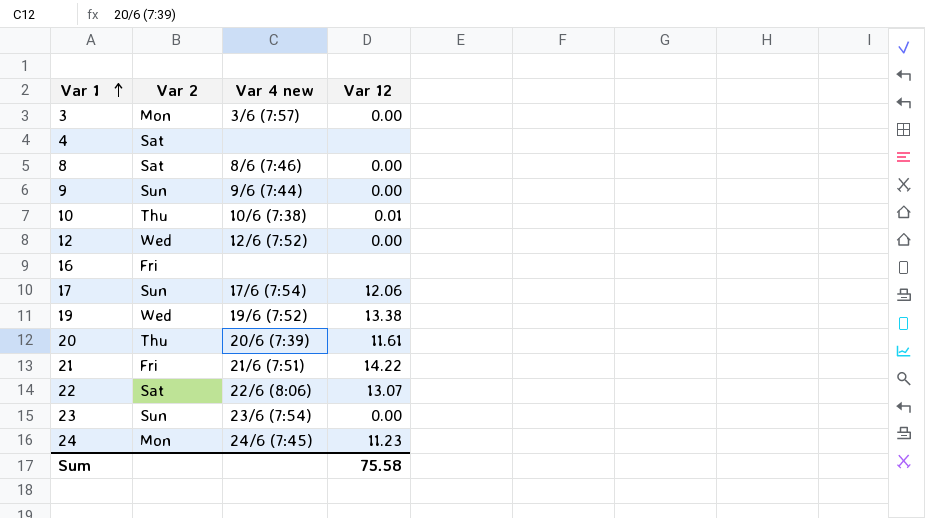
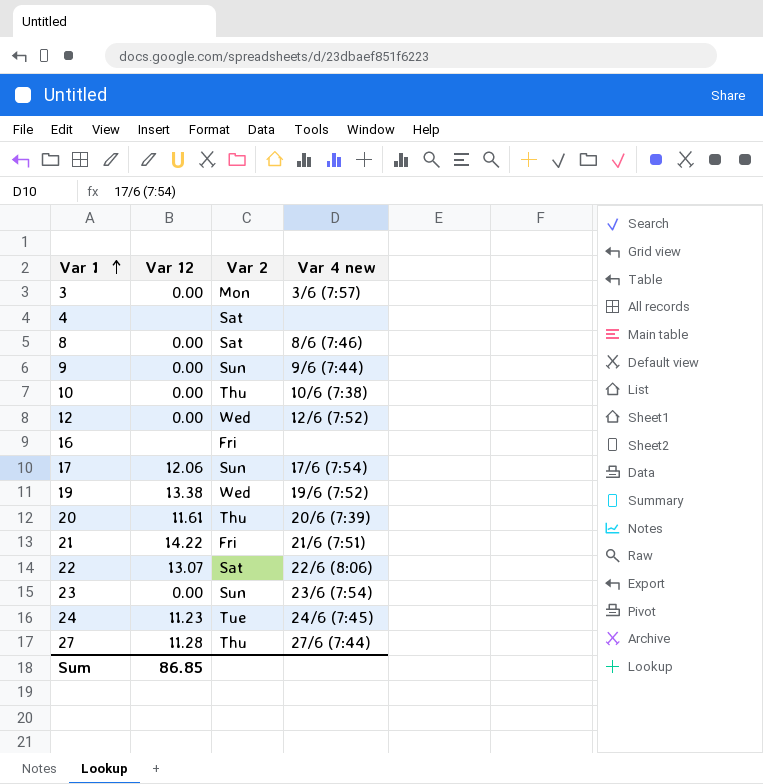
column Var 12 | position: 4 -> 2
10 | Var 12: 0.01 -> 0.00
24 | Var 2: Mon -> Tue
row 27: none -> 11.28 | Thu | 27/6 (7:44)
Sum | Var 12: 75.58 -> 86.85

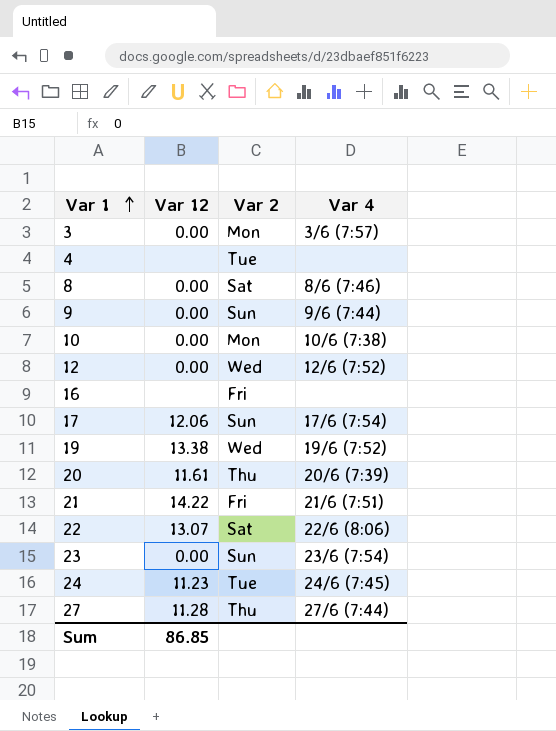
column name: Var 4 new -> Var 4
4 | Var 2: Sat -> Tue
10 | Var 2: Thu -> Mon

